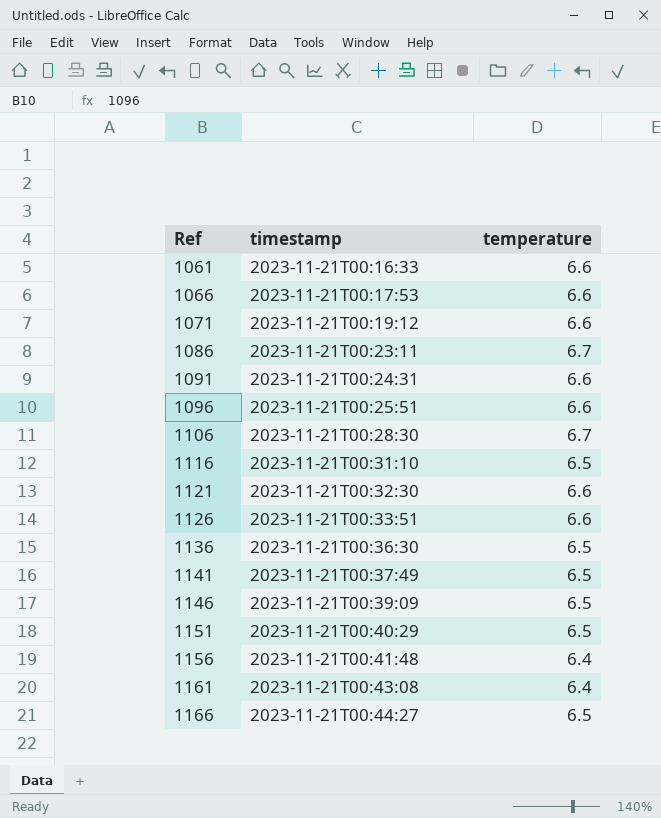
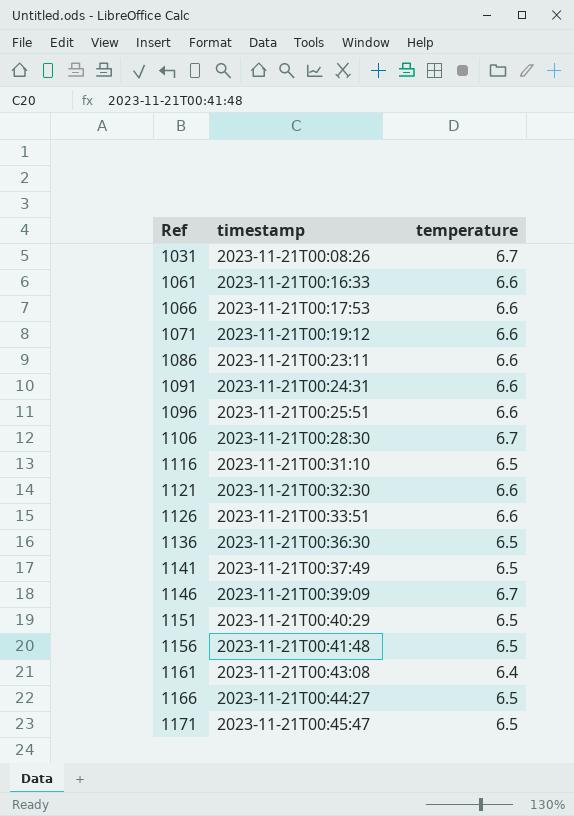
row 1031: none -> 2023-11-21T00:08:26 | 6.7
1086 | temperature: 6.7 -> 6.6
1146 | temperature: 6.5 -> 6.7
1156 | temperature: 6.4 -> 6.5
row 1171: none -> 2023-11-21T00:45:47 | 6.5

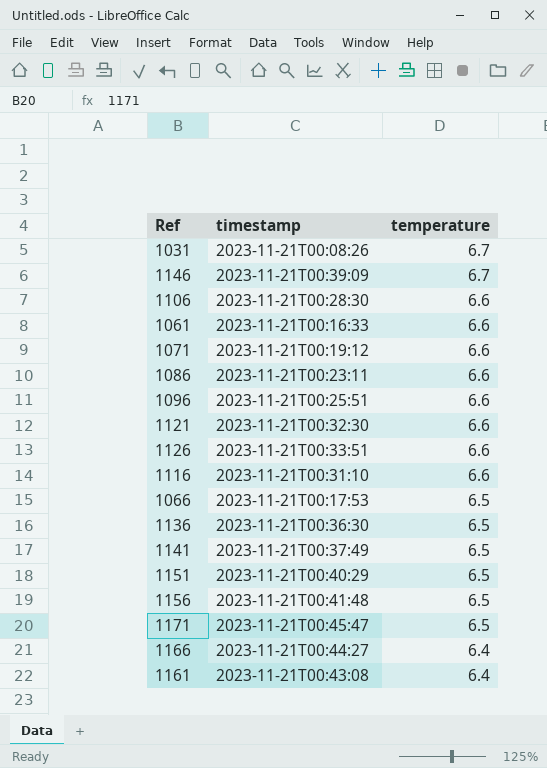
row order: Ref ascending -> temperature descending
row 1091: 2023-11-21T00:24:31 | 6.6 -> none
1106 | temperature: 6.7 -> 6.6
1116 | temperature: 6.5 -> 6.6
1066 | temperature: 6.6 -> 6.5
1166 | temperature: 6.5 -> 6.4

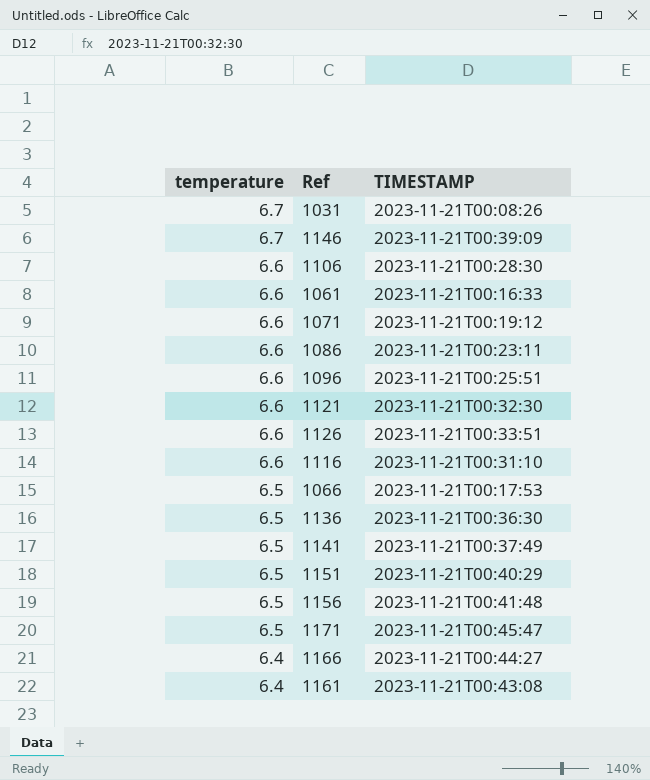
column temperature | position: 3 -> 1
column name: timestamp -> TIMESTAMP

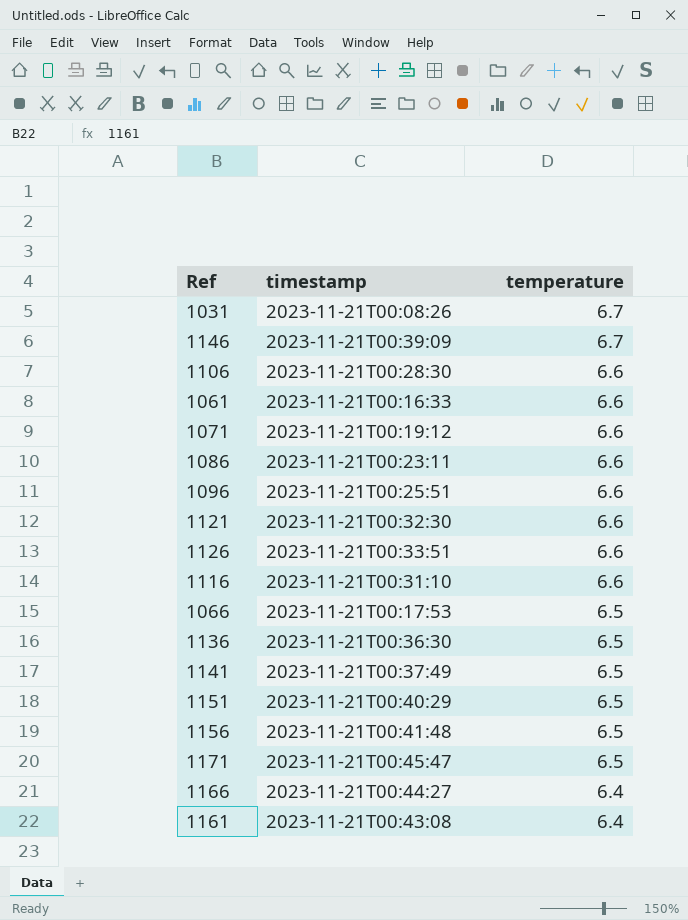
column name: TIMESTAMP -> timestamp
column temperature | position: 1 -> 3

